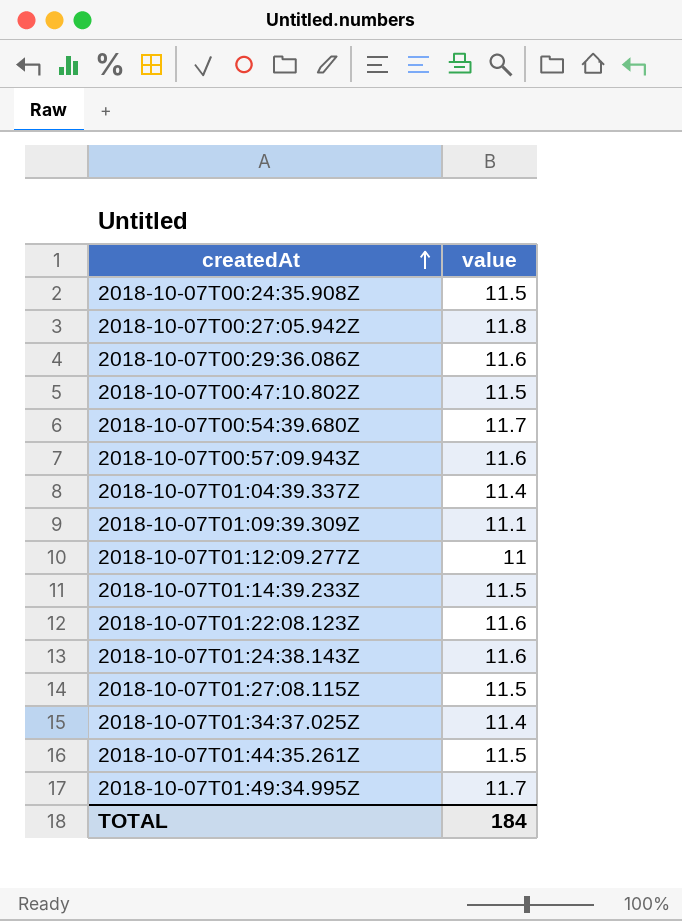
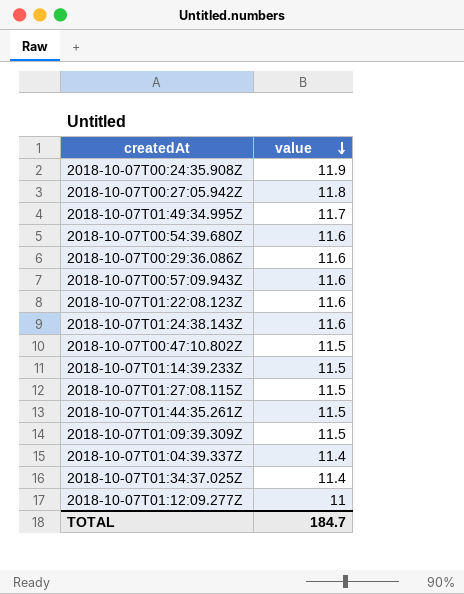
row order: createdAt ascending -> value descending
2018-10-07T00:24:35.908Z | value: 11.5 -> 11.9
2018-10-07T00:54:39.680Z | value: 11.7 -> 11.6
2018-10-07T01:09:39.309Z | value: 11.1 -> 11.5
TOTAL | value: 184 -> 184.7

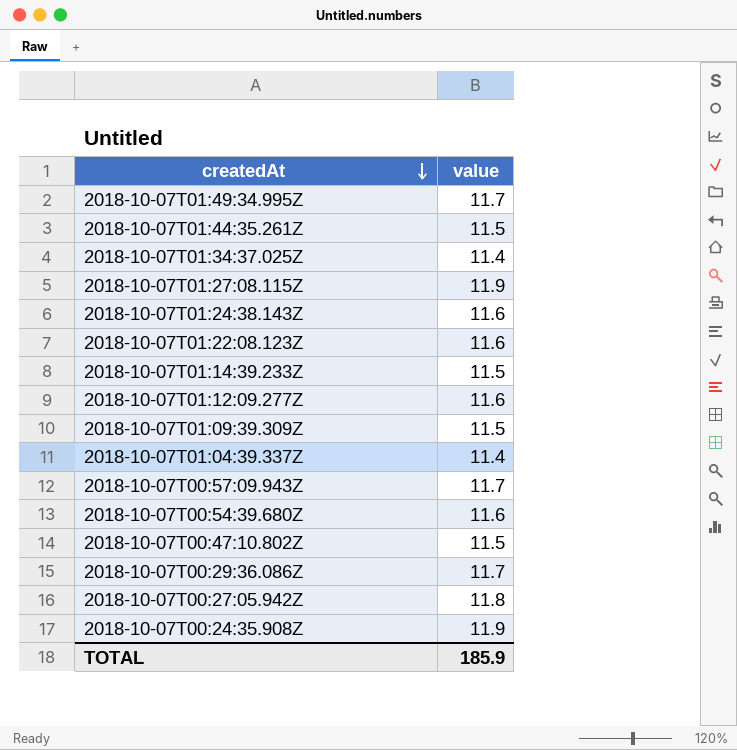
row order: value descending -> createdAt descending
2018-10-07T01:27:08.115Z | value: 11.5 -> 11.9
2018-10-07T01:12:09.277Z | value: 11 -> 11.6
2018-10-07T00:57:09.943Z | value: 11.6 -> 11.7
2018-10-07T00:29:36.086Z | value: 11.6 -> 11.7
TOTAL | value: 184.7 -> 185.9

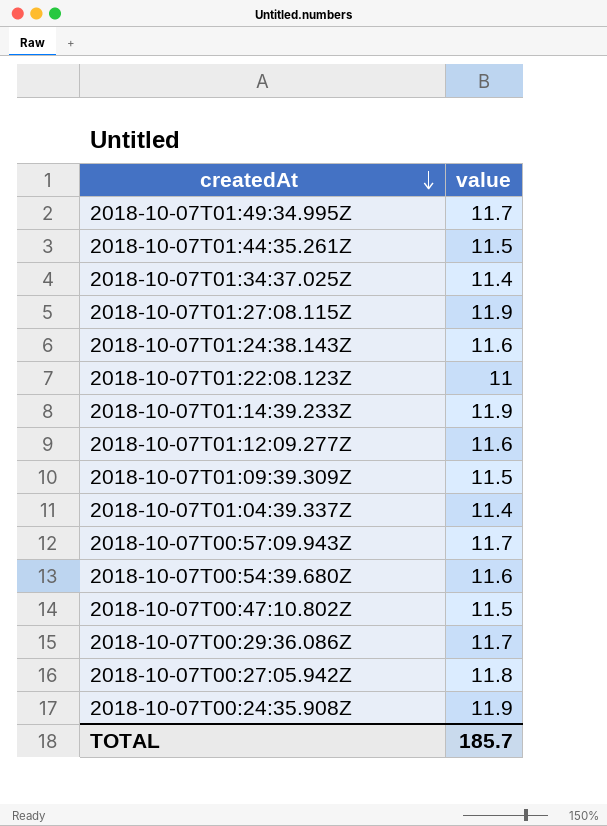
2018-10-07T01:22:08.123Z | value: 11.6 -> 11
2018-10-07T01:14:39.233Z | value: 11.5 -> 11.9
TOTAL | value: 185.9 -> 185.7

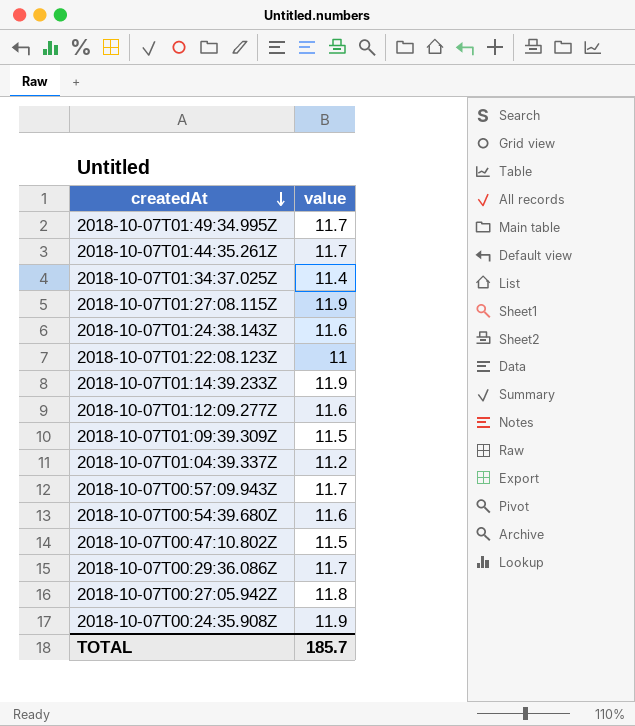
2018-10-07T01:44:35.261Z | value: 11.5 -> 11.7
2018-10-07T01:04:39.337Z | value: 11.4 -> 11.2

